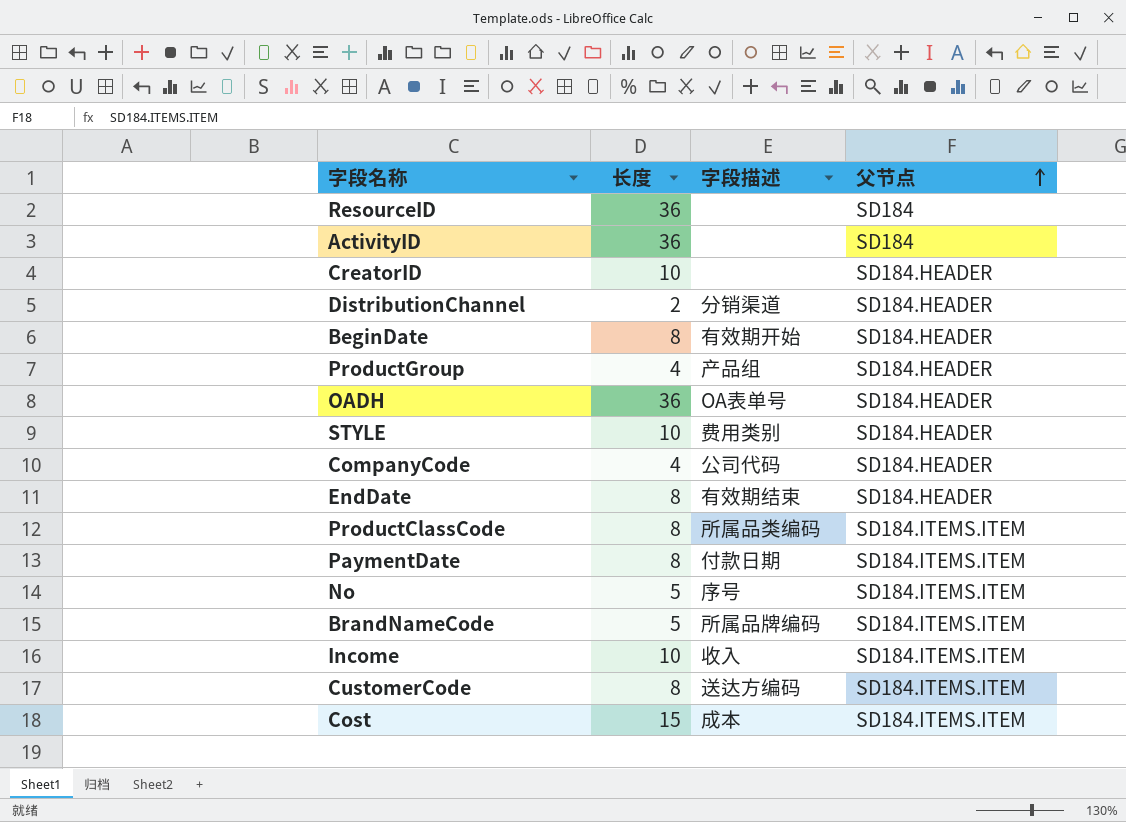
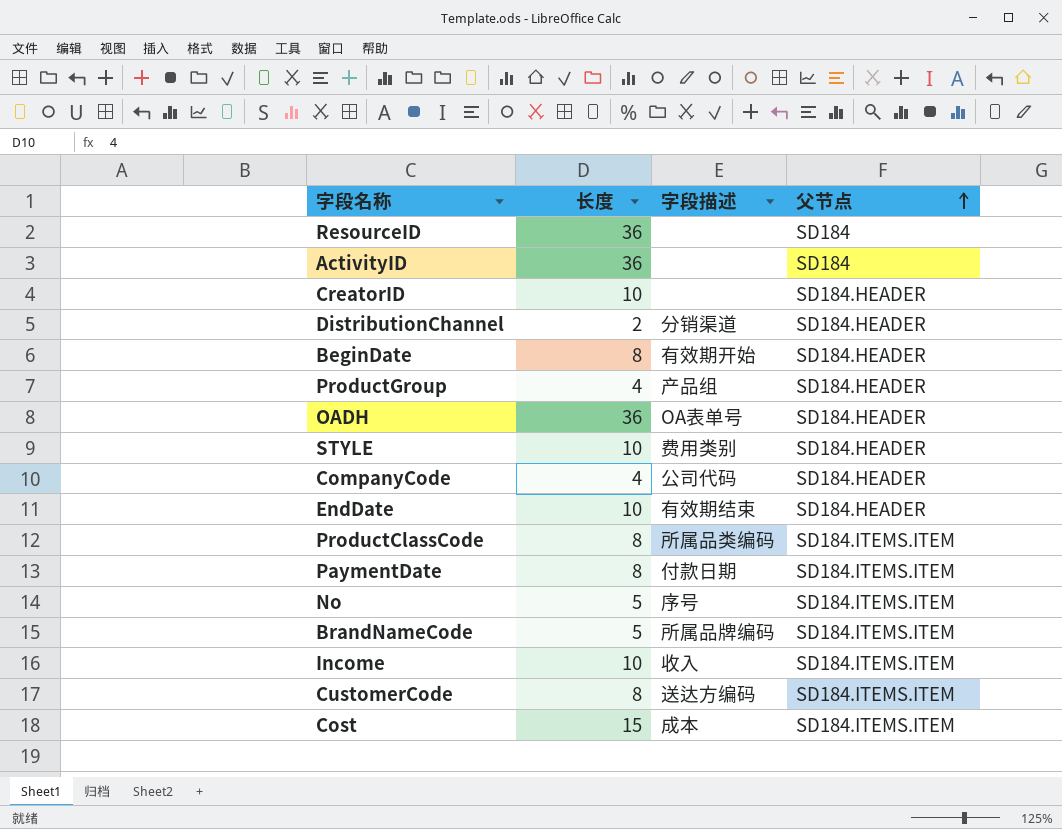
EndDate | 长度: 8 -> 10

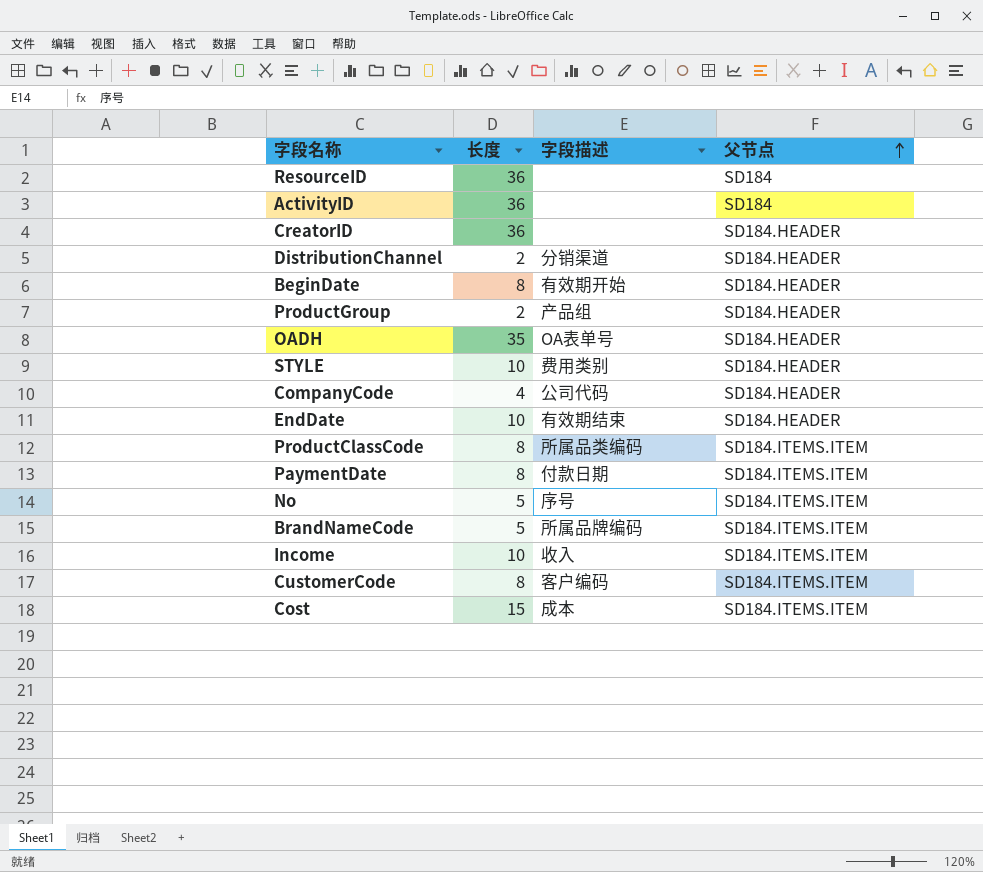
CreatorID | 长度: 10 -> 36
ProductGroup | 长度: 4 -> 2
OADH | 长度: 36 -> 35
CustomerCode | 字段描述: 送达方编码 -> 客户编码

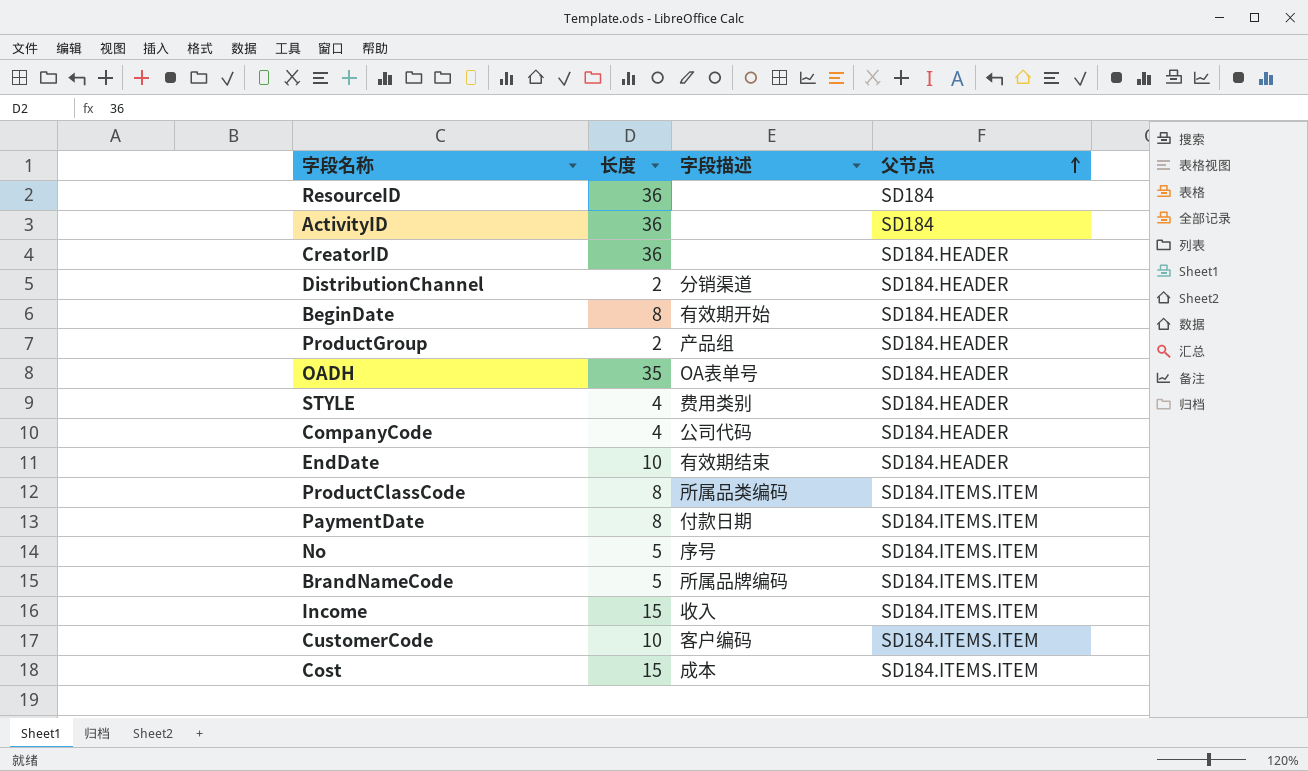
STYLE | 长度: 10 -> 4
Income | 长度: 10 -> 15
CustomerCode | 长度: 8 -> 10

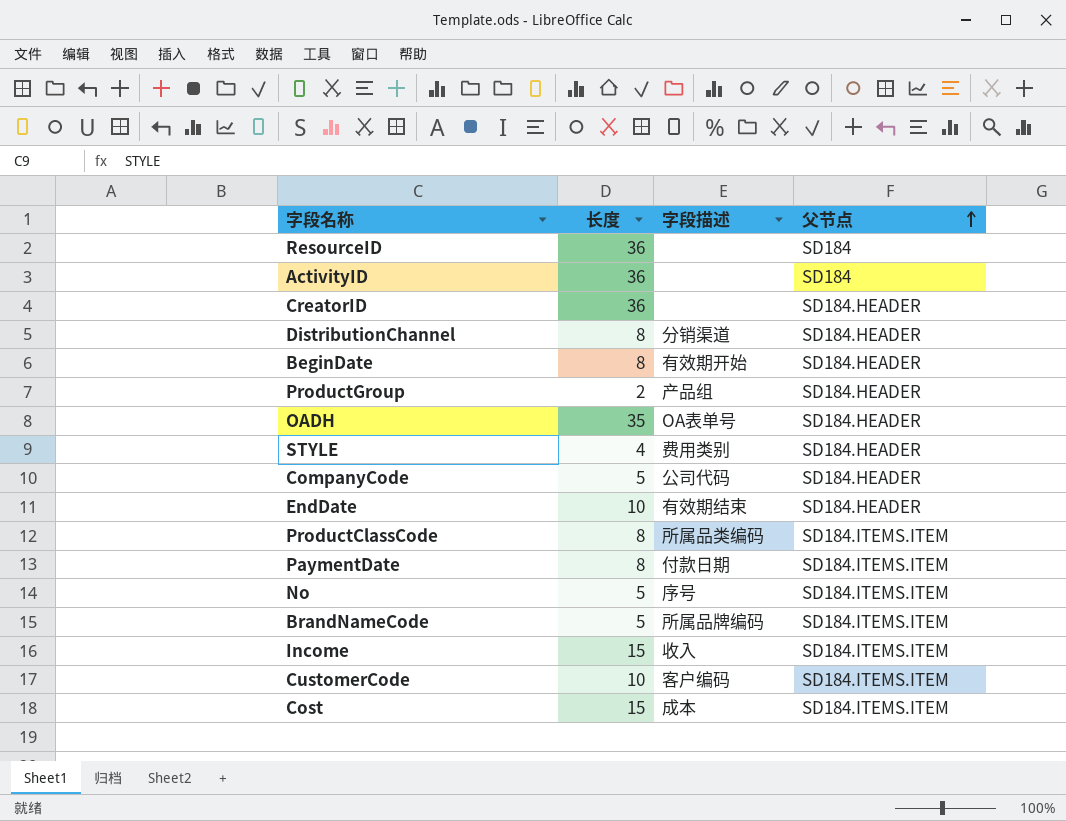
DistributionChannel | 长度: 2 -> 8
CompanyCode | 长度: 4 -> 5

